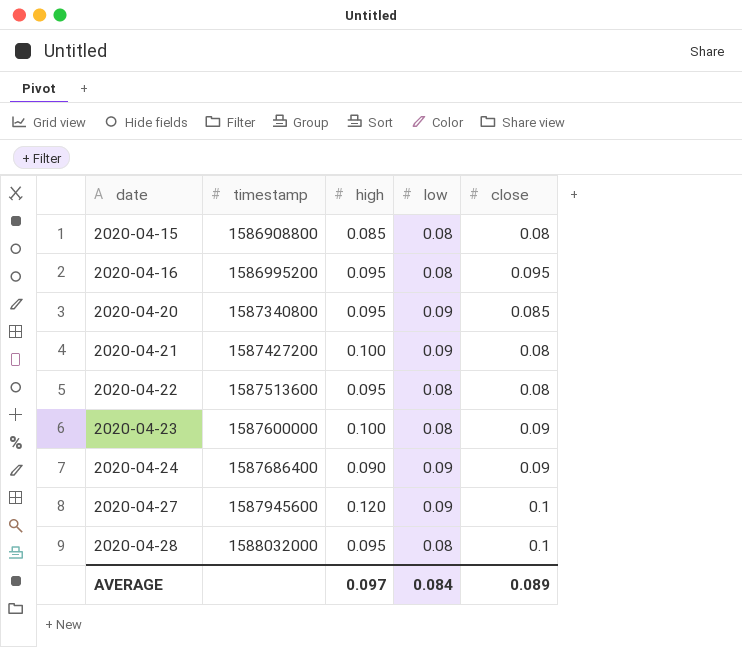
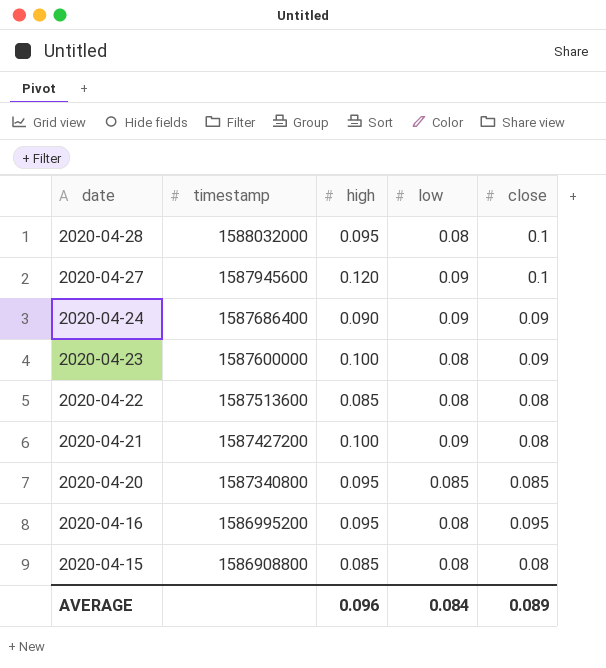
row order: date ascending -> date descending
2020-04-22 | high: 0.095 -> 0.085
2020-04-20 | low: 0.09 -> 0.085
AVERAGE | high: 0.097 -> 0.096

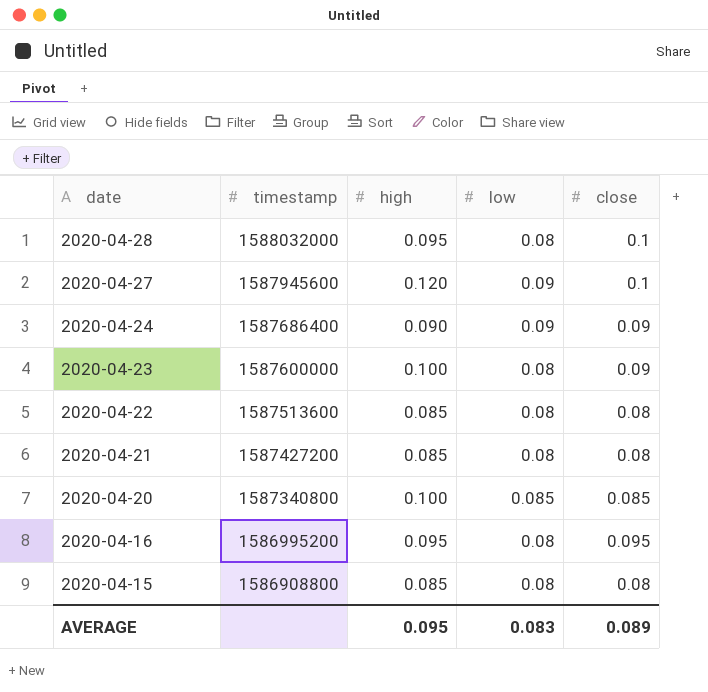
2020-04-21 | high: 0.100 -> 0.085
2020-04-21 | low: 0.09 -> 0.08
2020-04-20 | high: 0.095 -> 0.100
AVERAGE | high: 0.096 -> 0.095
AVERAGE | low: 0.084 -> 0.083

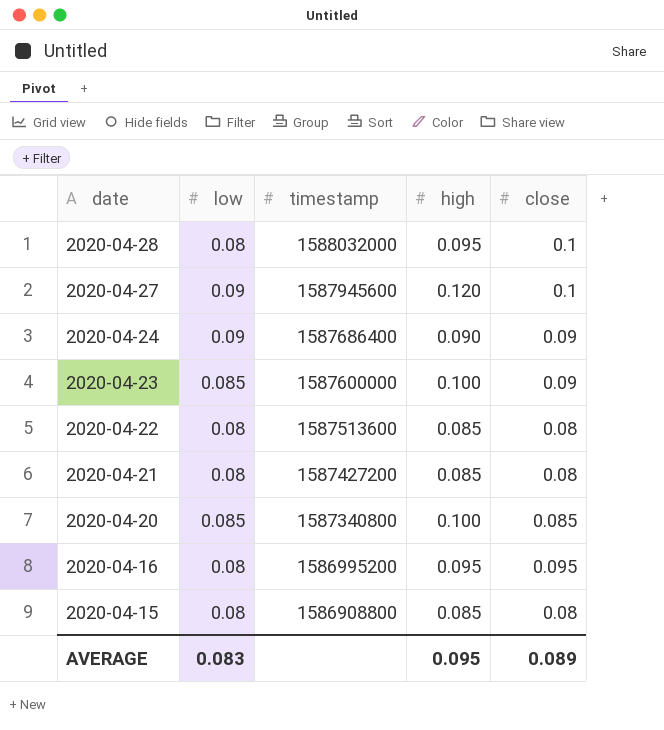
column low | position: 4 -> 2
2020-04-23 | low: 0.08 -> 0.085

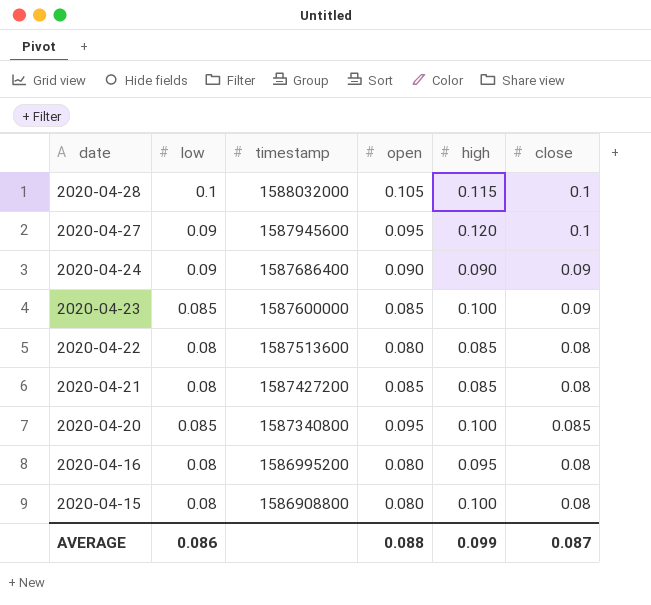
column open | position: none -> 4
2020-04-28 | low: 0.08 -> 0.1
2020-04-28 | high: 0.095 -> 0.115
2020-04-16 | close: 0.095 -> 0.08
2020-04-15 | high: 0.085 -> 0.100
AVERAGE | low: 0.083 -> 0.086
AVERAGE | high: 0.095 -> 0.099
AVERAGE | close: 0.089 -> 0.087

